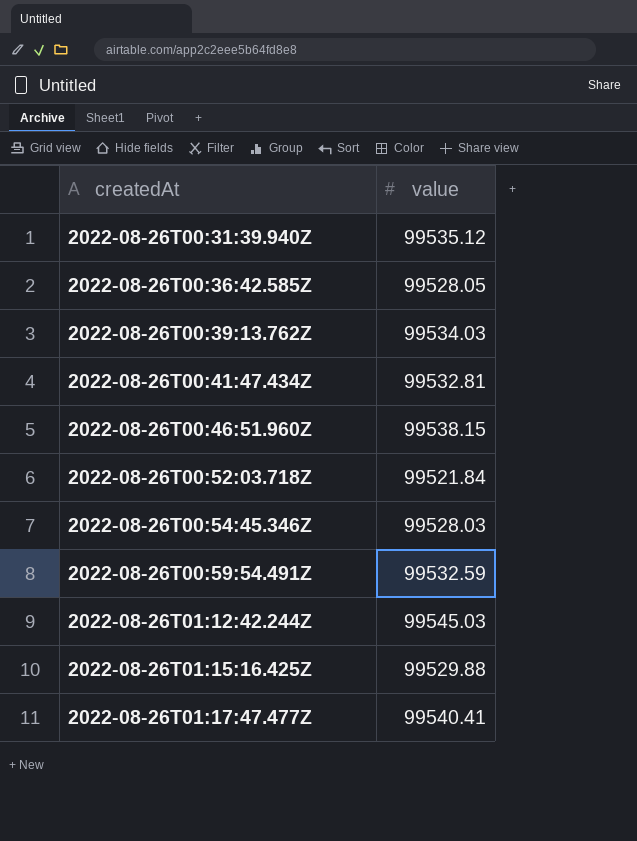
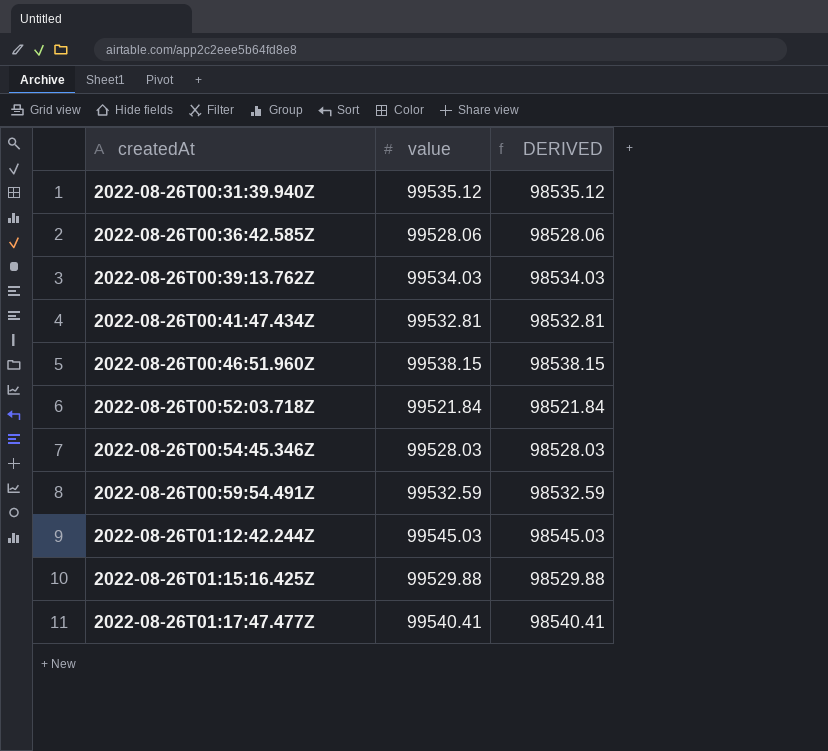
column DERIVED | formula: none -> [value] - 1000
2022-08-26T00:36:42.585Z | value: 99528.05 -> 99528.06

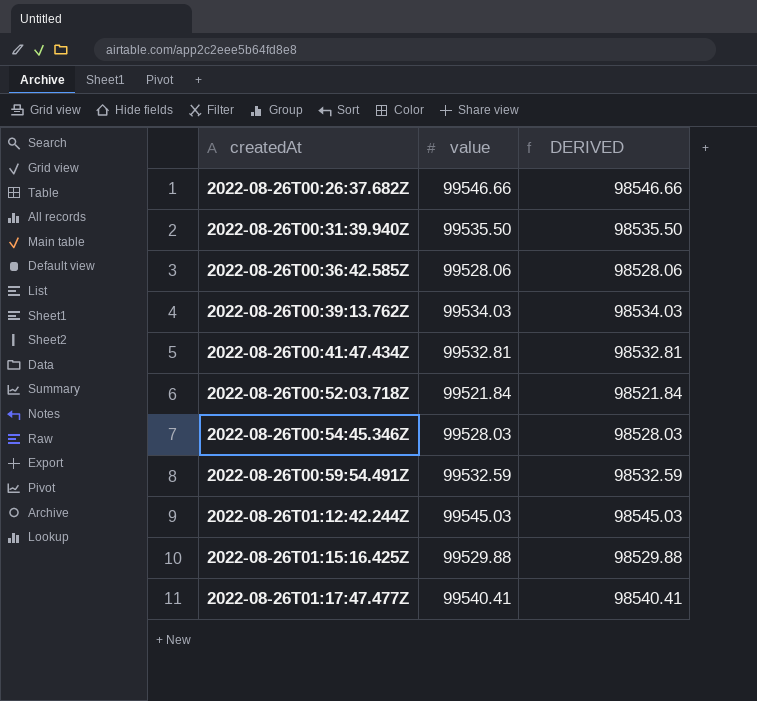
row 2022-08-26T00:46:51.960Z: 99538.15 | 98538.15 -> none
row 2022-08-26T00:26:37.682Z: none -> 99546.66 | 98546.66
2022-08-26T00:31:39.940Z | value: 99535.12 -> 99535.50
2022-08-26T00:31:39.940Z | DERIVED: 98535.12 -> 98535.50

